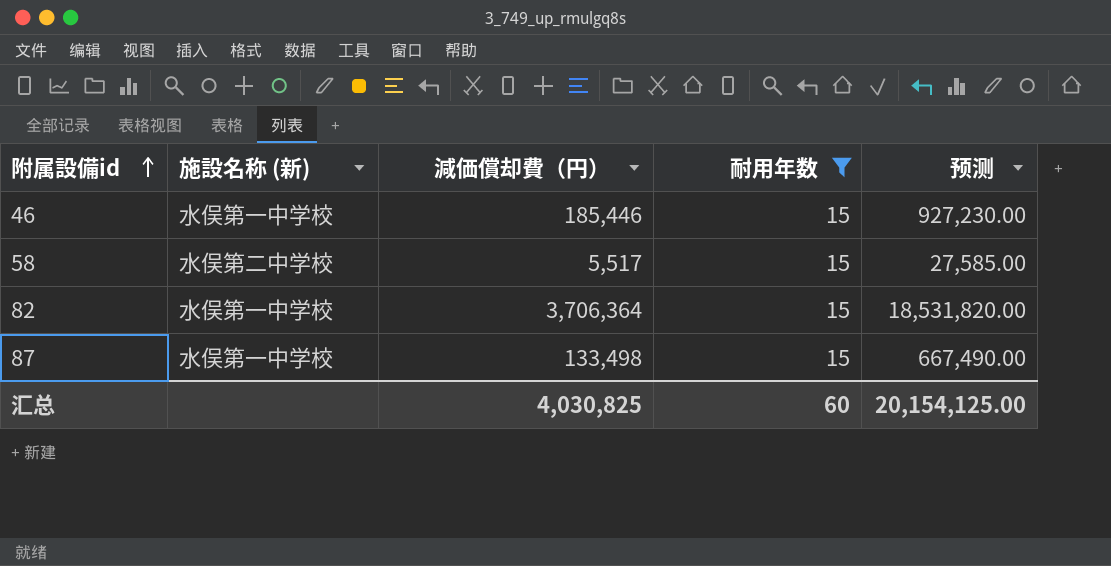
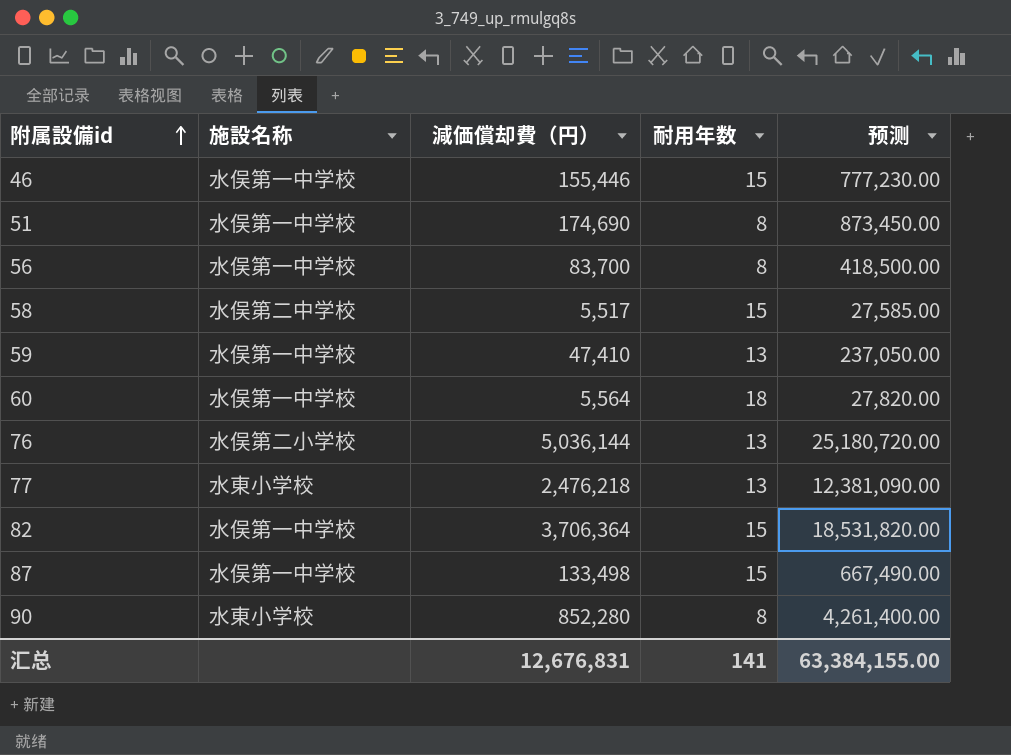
filter: 耐用年数 = 15 -> none
column name: 施設名称 (新) -> 施設名称
46 | 減価償却費（円）: 185,446 -> 155,446
46 | 预测: 927,230.00 -> 777,230.00
汇总 | 減価償却費（円）: 4,030,825 -> 12,676,831
汇总 | 耐用年数: 60 -> 141
汇总 | 预测: 20,154,125.00 -> 63,384,155.00

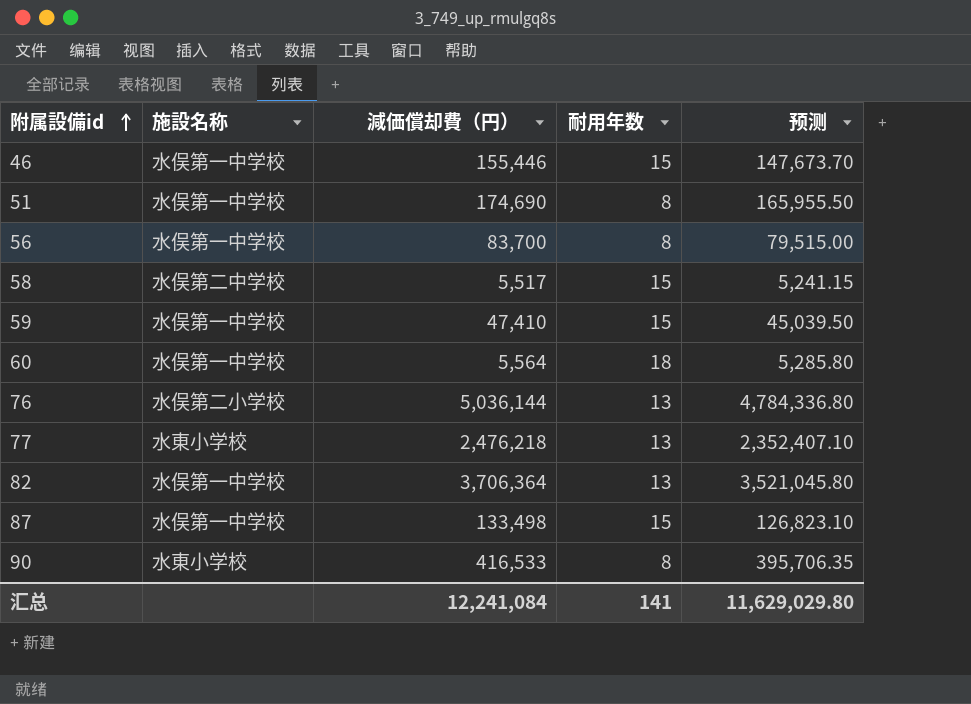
column 预测 | formula: [減価償却費（円）] * 5 -> [減価償却費（円）] * 0.95
59 | 耐用年数: 13 -> 15
82 | 耐用年数: 15 -> 13
90 | 減価償却費（円）: 852,280 -> 416,533
汇总 | 減価償却費（円）: 12,676,831 -> 12,241,084
汇总 | 预测: 63,384,155.00 -> 11,629,029.80

